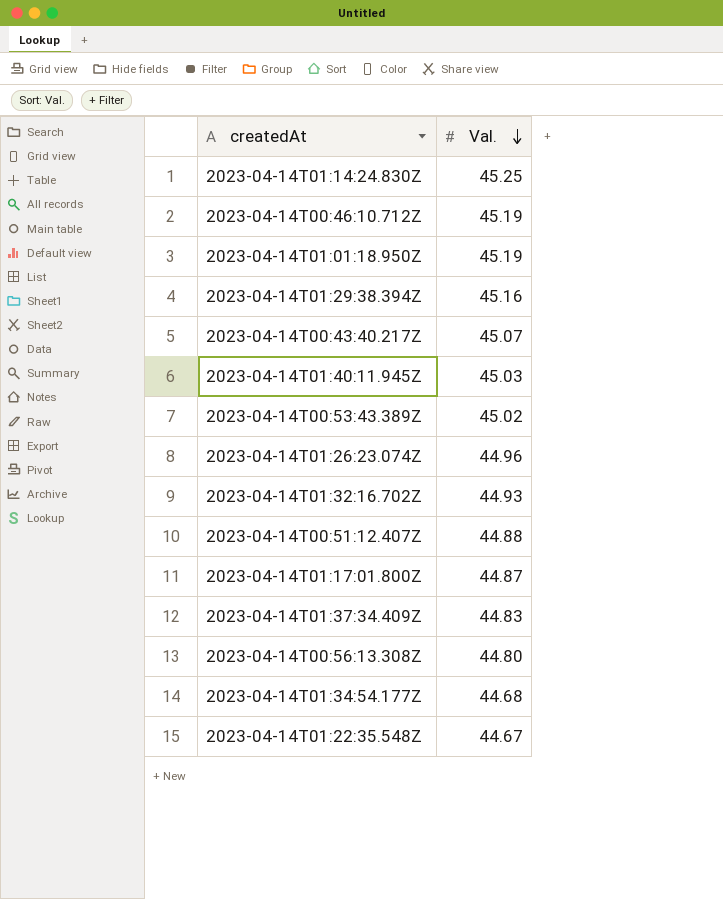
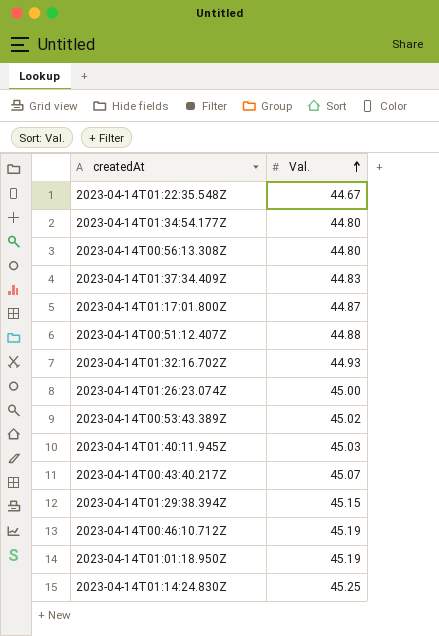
row order: Val. descending -> Val. ascending
2023-04-14T01:34:54.177Z | Val.: 44.68 -> 44.80
2023-04-14T01:26:23.074Z | Val.: 44.96 -> 45.00
2023-04-14T01:29:38.394Z | Val.: 45.16 -> 45.15

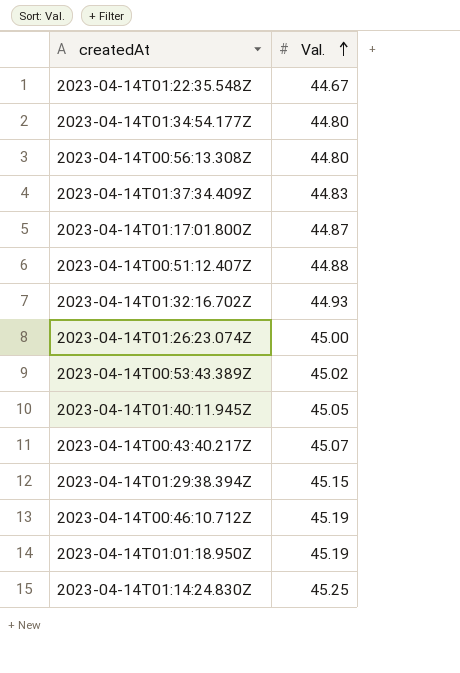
2023-04-14T01:40:11.945Z | Val.: 45.03 -> 45.05

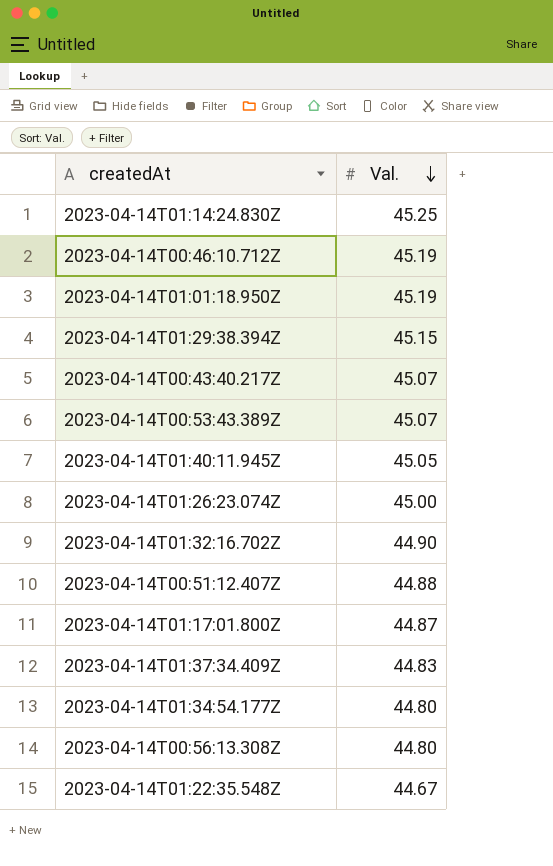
row order: Val. ascending -> Val. descending
2023-04-14T00:53:43.389Z | Val.: 45.02 -> 45.07
2023-04-14T01:32:16.702Z | Val.: 44.93 -> 44.90

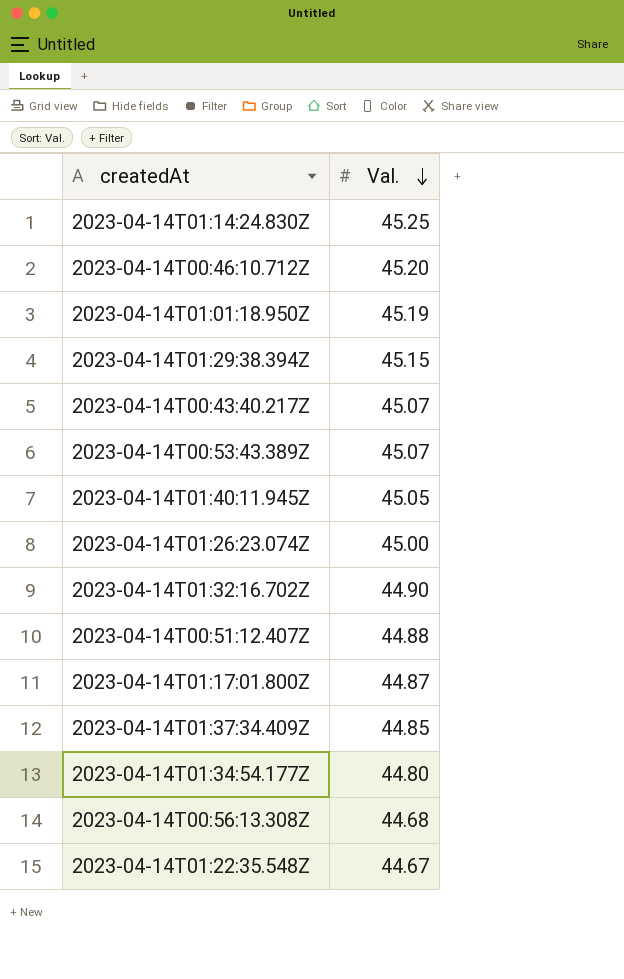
2023-04-14T00:46:10.712Z | Val.: 45.19 -> 45.20
2023-04-14T01:37:34.409Z | Val.: 44.83 -> 44.85
2023-04-14T00:56:13.308Z | Val.: 44.80 -> 44.68

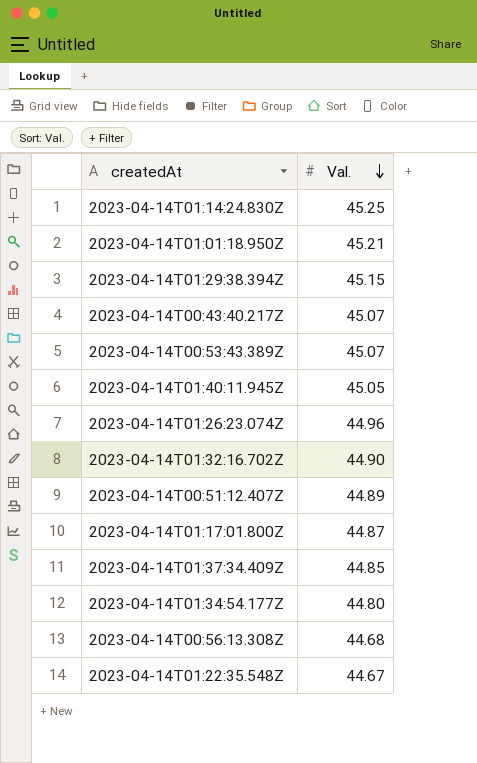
row 2023-04-14T00:46:10.712Z: 45.20 -> none
2023-04-14T01:01:18.950Z | Val.: 45.19 -> 45.21
2023-04-14T01:26:23.074Z | Val.: 45.00 -> 44.96
2023-04-14T00:51:12.407Z | Val.: 44.88 -> 44.89

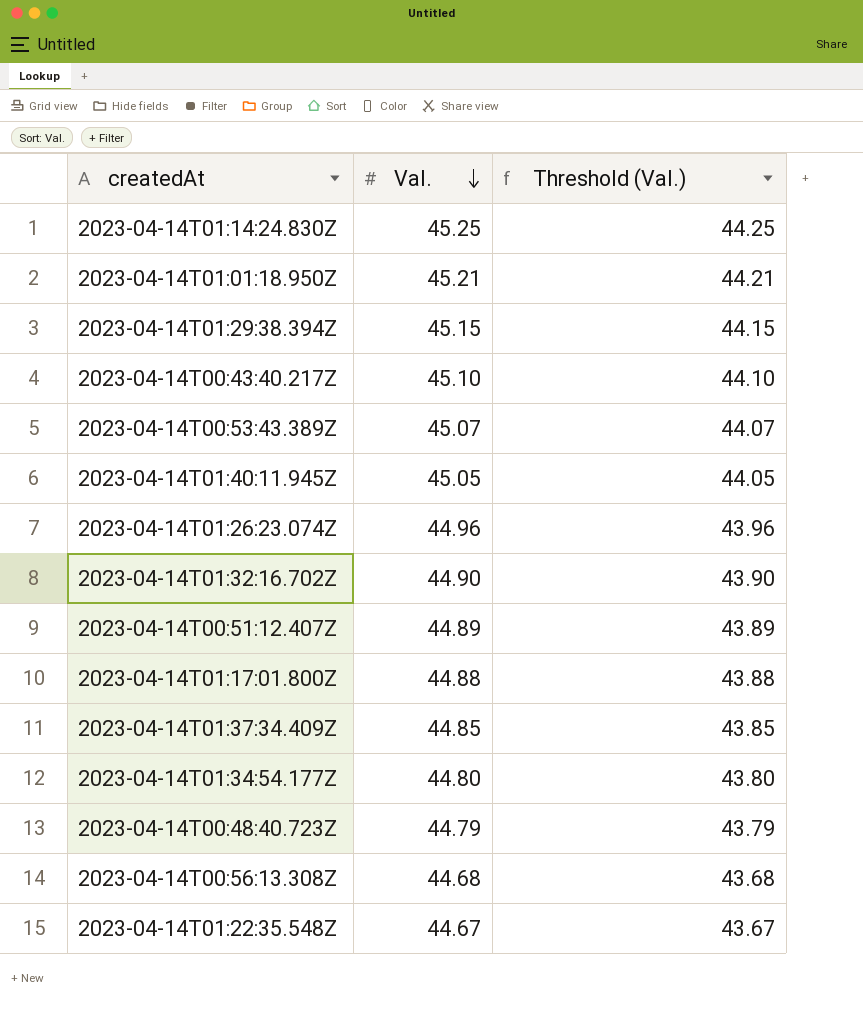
column Threshold (Val.) | formula: none -> [Val.] - 1
2023-04-14T00:43:40.217Z | Val.: 45.07 -> 45.10
2023-04-14T01:17:01.800Z | Val.: 44.87 -> 44.88
row 2023-04-14T00:48:40.723Z: none -> 44.79 | 43.79

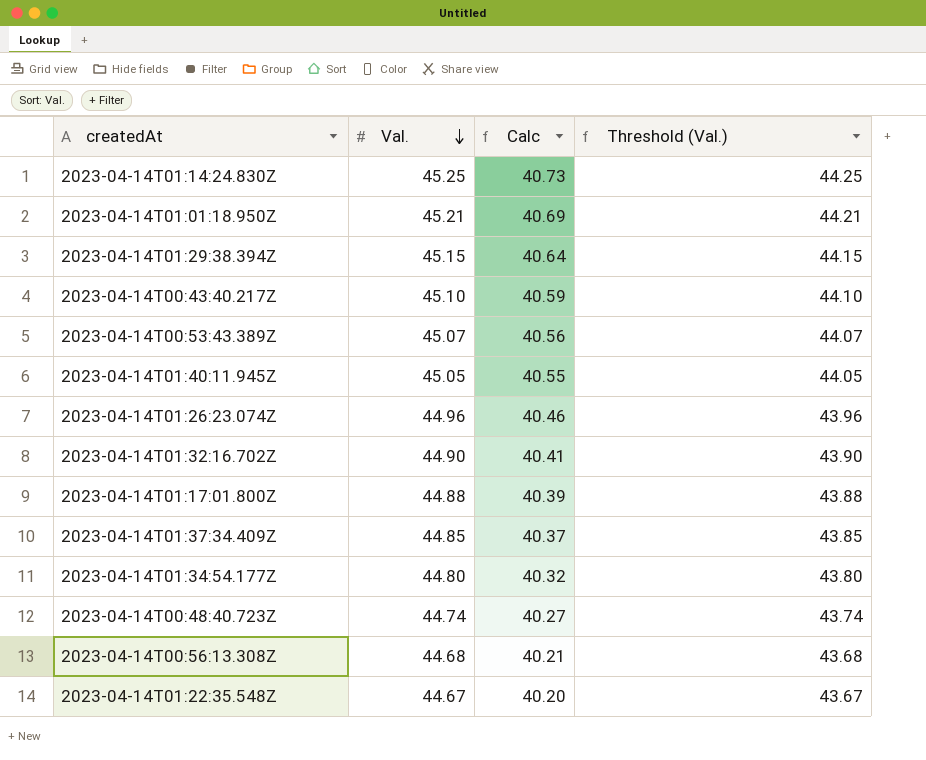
column Calc | formula: none -> [Val.] * 0.9
row 2023-04-14T00:51:12.407Z: 44.89 | 43.89 -> none
2023-04-14T00:48:40.723Z | Val.: 44.79 -> 44.74
2023-04-14T00:48:40.723Z | Threshold (Val.): 43.79 -> 43.74

